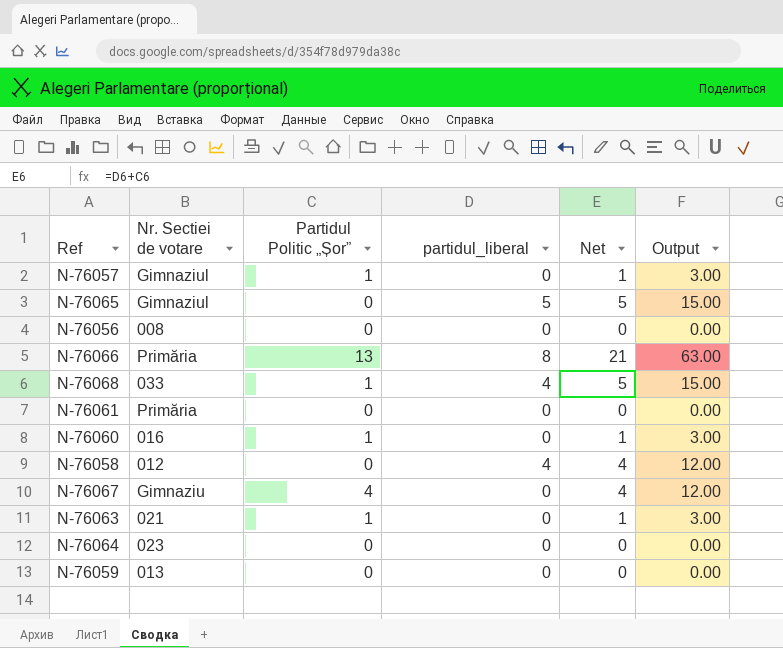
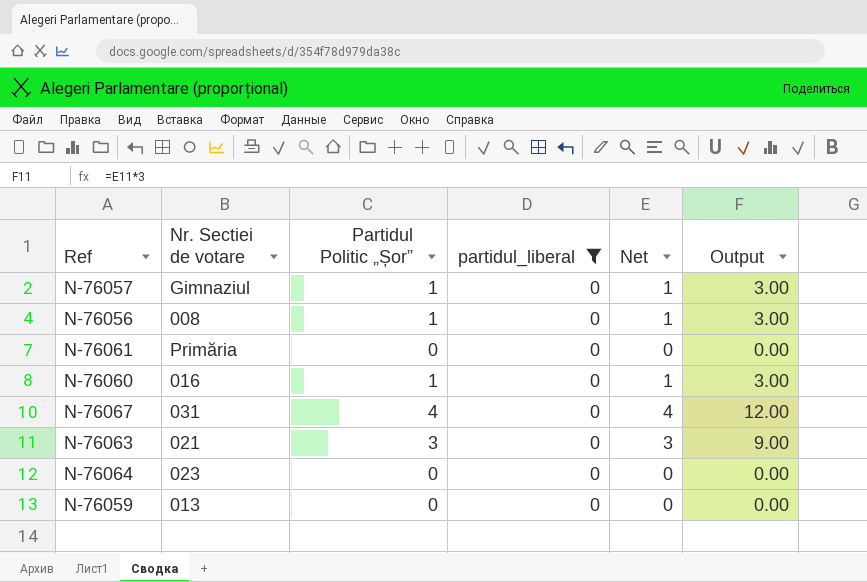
filter: none -> partidul_liberal = 0
N-76056 | Partidul Politic „Șor”: 0 -> 1
N-76056 | Net: 0 -> 1
N-76056 | Output: 0.00 -> 3.00
N-76067 | Nr. Sectiei de votare: Gimnaziu -> 031
N-76063 | Partidul Politic „Șor”: 1 -> 3
N-76063 | Net: 1 -> 3
N-76063 | Output: 3.00 -> 9.00

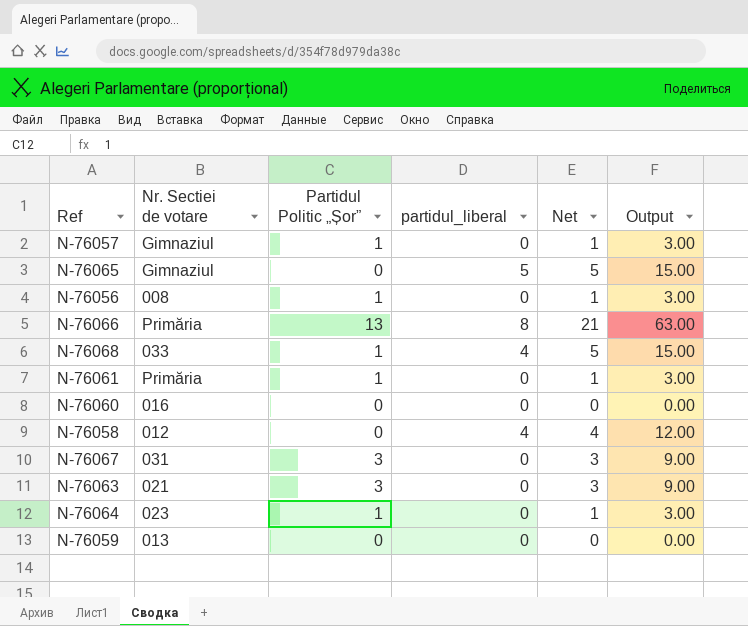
filter: partidul_liberal = 0 -> none
N-76061 | Partidul Politic „Șor”: 0 -> 1
N-76061 | Net: 0 -> 1
N-76061 | Output: 0.00 -> 3.00
N-76060 | Partidul Politic „Șor”: 1 -> 0
N-76060 | Net: 1 -> 0
N-76060 | Output: 3.00 -> 0.00
N-76067 | Partidul Politic „Șor”: 4 -> 3
N-76067 | Net: 4 -> 3
N-76067 | Output: 12.00 -> 9.00
N-76064 | Partidul Politic „Șor”: 0 -> 1
N-76064 | Net: 0 -> 1
N-76064 | Output: 0.00 -> 3.00

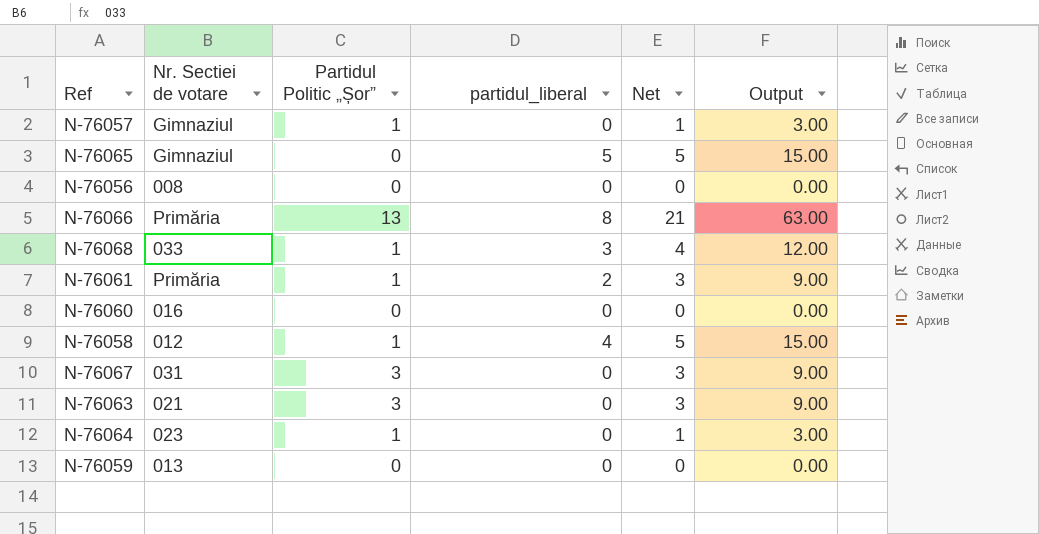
N-76056 | Partidul Politic „Șor”: 1 -> 0
N-76056 | Net: 1 -> 0
N-76056 | Output: 3.00 -> 0.00
N-76068 | partidul_liberal: 4 -> 3
N-76068 | Net: 5 -> 4
N-76068 | Output: 15.00 -> 12.00
N-76061 | partidul_liberal: 0 -> 2
N-76061 | Net: 1 -> 3
N-76061 | Output: 3.00 -> 9.00
N-76058 | Partidul Politic „Șor”: 0 -> 1
N-76058 | Net: 4 -> 5
N-76058 | Output: 12.00 -> 15.00

